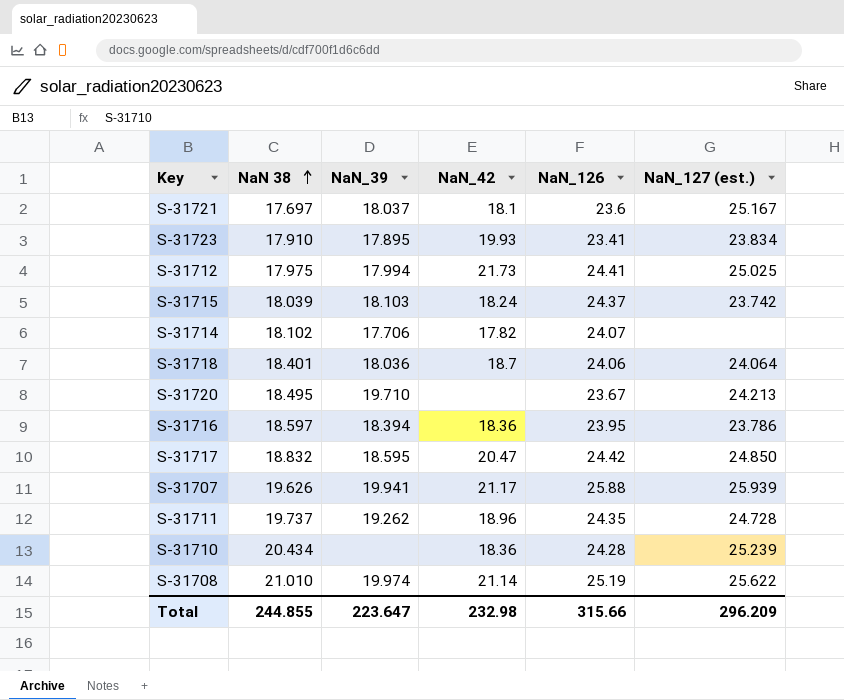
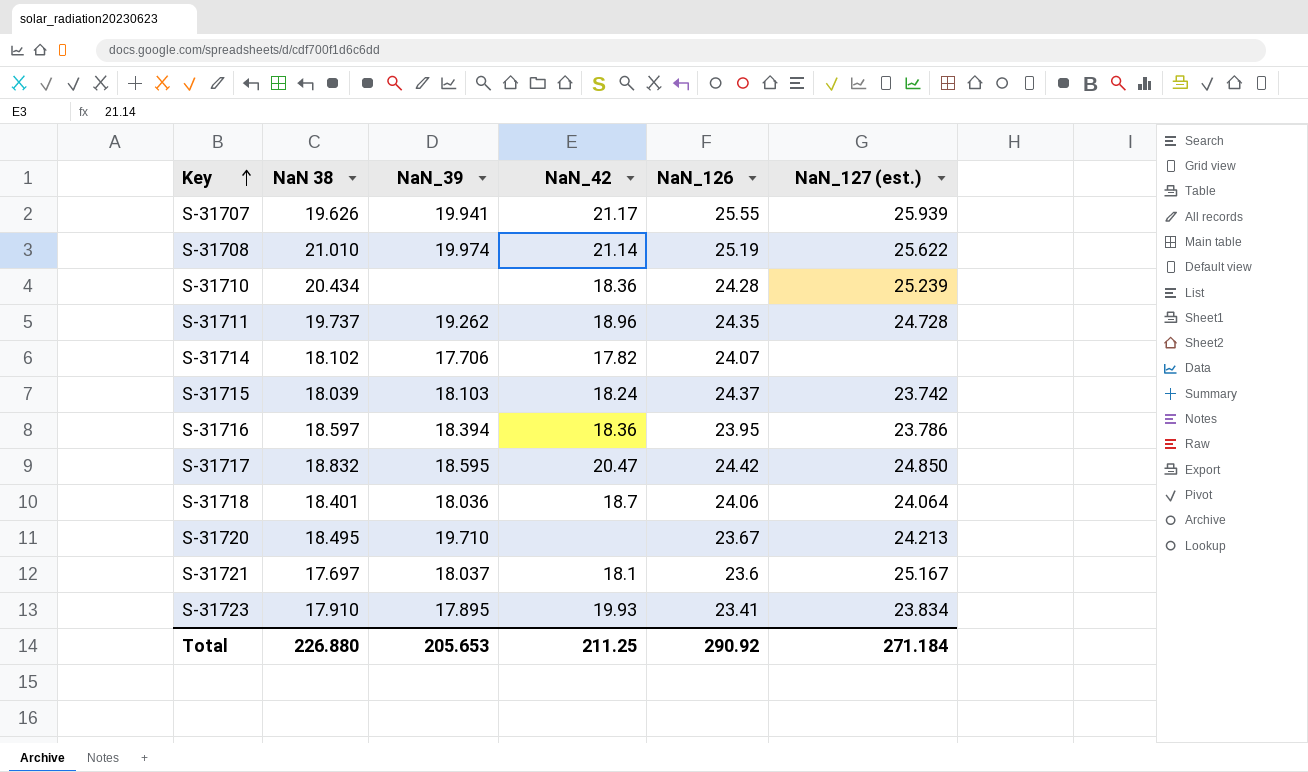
row order: NaN 38 ascending -> Key ascending
row S-31712: 17.975 | 17.994 | 21.73 | 24.41 | 25.025 -> none
S-31707 | NaN_126: 25.88 -> 25.55
Total | NaN 38: 244.855 -> 226.880
Total | NaN_39: 223.647 -> 205.653
Total | NaN_42: 232.98 -> 211.25
Total | NaN_126: 315.66 -> 290.92
Total | NaN_127 (est.): 296.209 -> 271.184

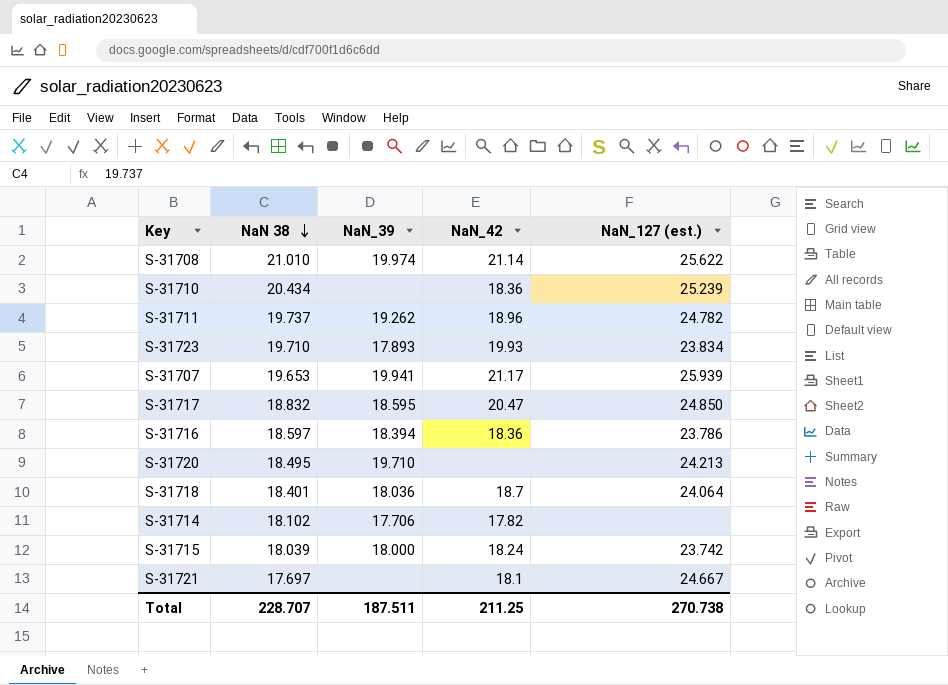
row order: Key ascending -> NaN 38 descending
column NaN_126 | position: 5 -> none
S-31711 | NaN_127 (est.): 24.728 -> 24.782
S-31723 | NaN 38: 17.910 -> 19.710
S-31723 | NaN_39: 17.895 -> 17.893
S-31707 | NaN 38: 19.626 -> 19.653
S-31715 | NaN_39: 18.103 -> 18.000
S-31721 | NaN_39: 18.037 -> none
S-31721 | NaN_127 (est.): 25.167 -> 24.667
Total | NaN 38: 226.880 -> 228.707
Total | NaN_39: 205.653 -> 187.511
Total | NaN_127 (est.): 271.184 -> 270.738

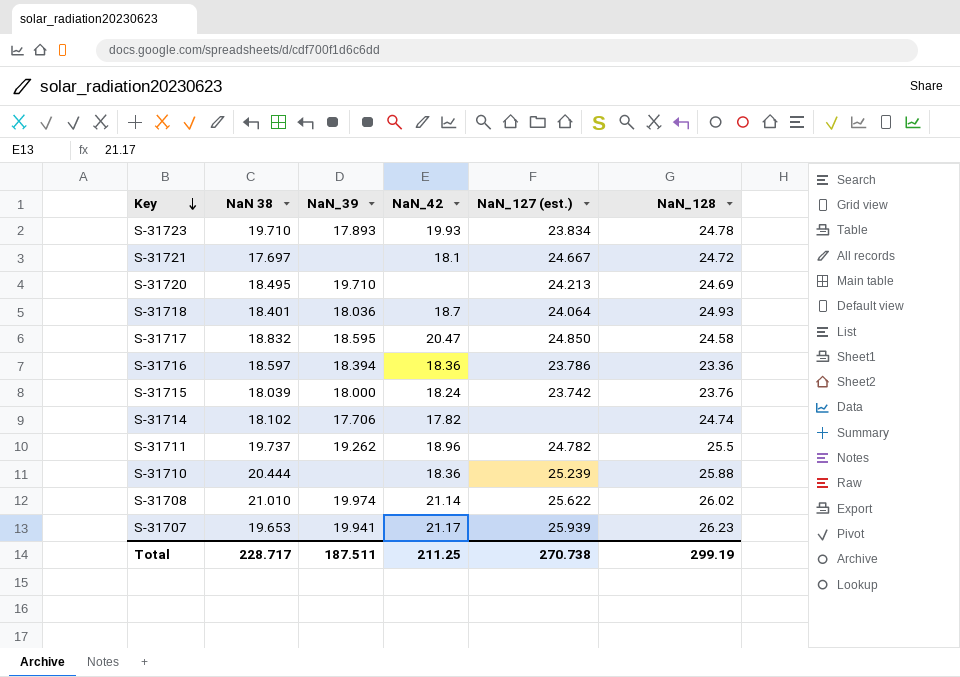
row order: NaN 38 descending -> Key descending
column NaN_128 | position: none -> 6
S-31710 | NaN 38: 20.434 -> 20.444
Total | NaN 38: 228.707 -> 228.717

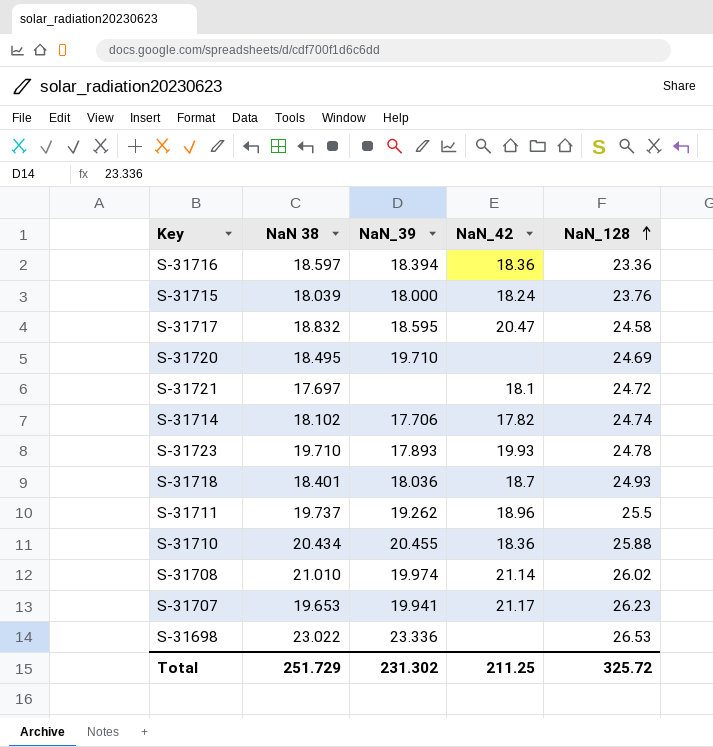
row order: Key descending -> NaN_128 ascending
column NaN_127 (est.) | position: 5 -> none
S-31710 | NaN 38: 20.444 -> 20.434
S-31710 | NaN_39: none -> 20.455
row S-31698: none -> 23.022 | 23.336 | none | 26.53
Total | NaN 38: 228.717 -> 251.729
Total | NaN_39: 187.511 -> 231.302
Total | NaN_128: 299.19 -> 325.72

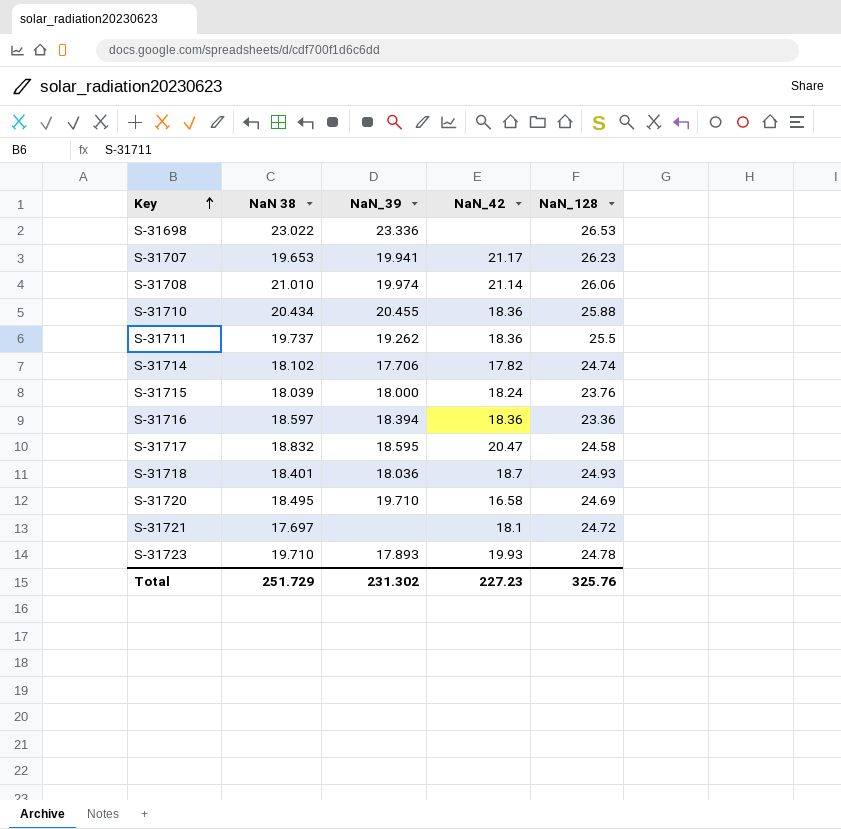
row order: NaN_128 ascending -> Key ascending
S-31708 | NaN_128: 26.02 -> 26.06
S-31711 | NaN_42: 18.96 -> 18.36
S-31720 | NaN_42: none -> 16.58
Total | NaN_42: 211.25 -> 227.23
Total | NaN_128: 325.72 -> 325.76

